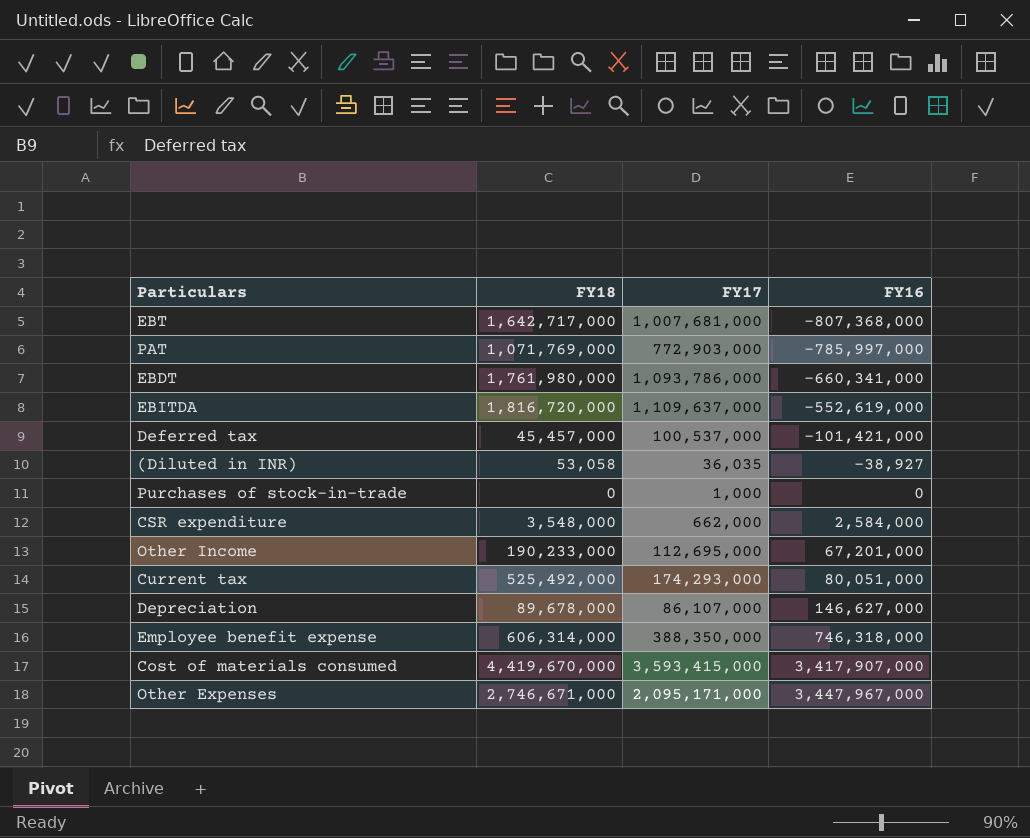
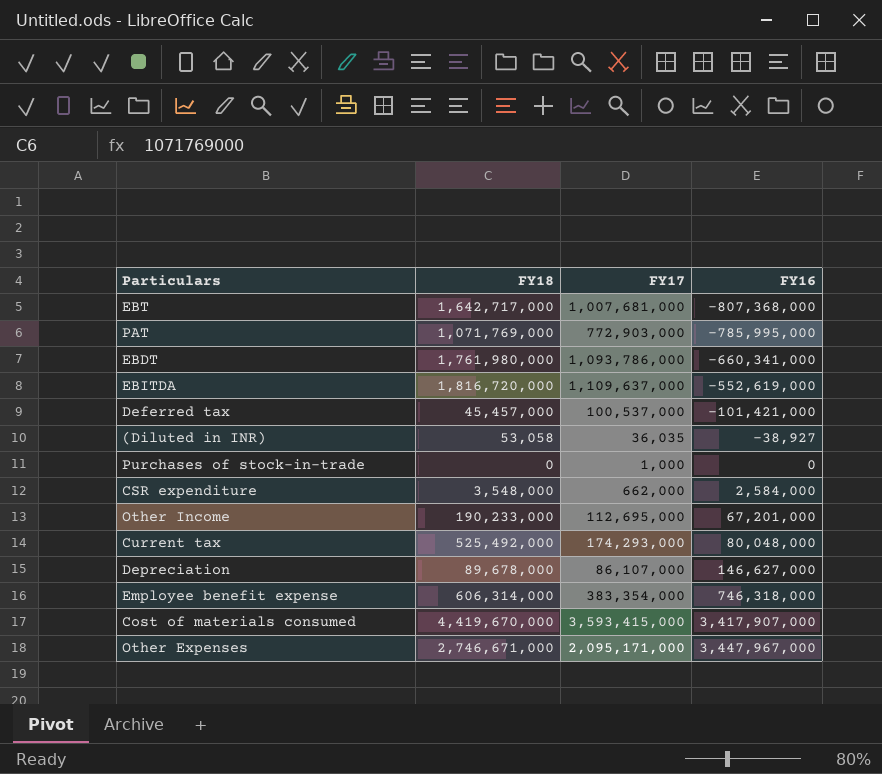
PAT | FY16: -785,997,000 -> -785,995,000
Current tax | FY16: 80,051,000 -> 80,048,000
Employee benefit expense | FY17: 388,350,000 -> 383,354,000

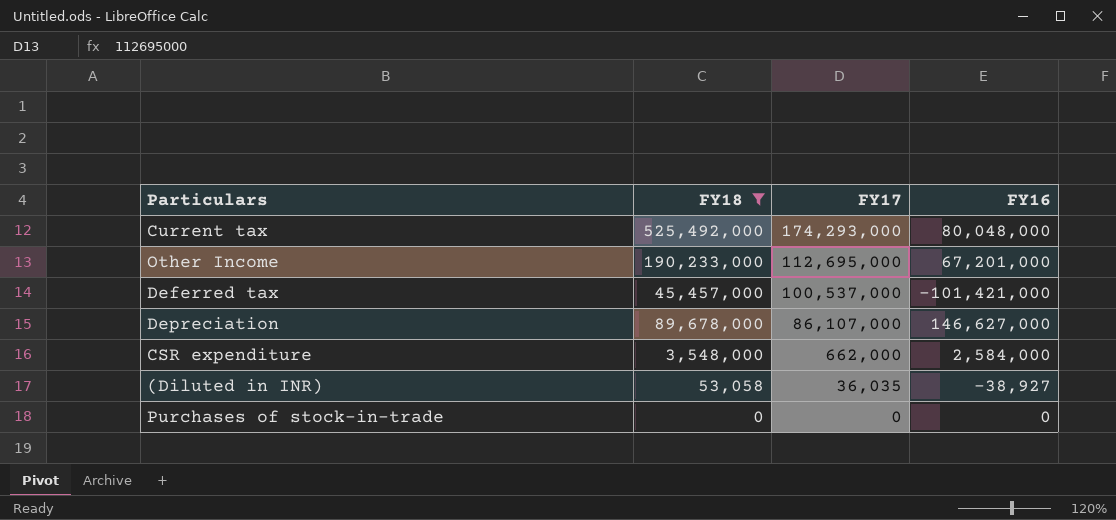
filter: none -> FY18 <= 525,492,000
row order: FY16 ascending -> FY17 descending
Purchases of stock-in-trade | FY17: 1,000 -> 0

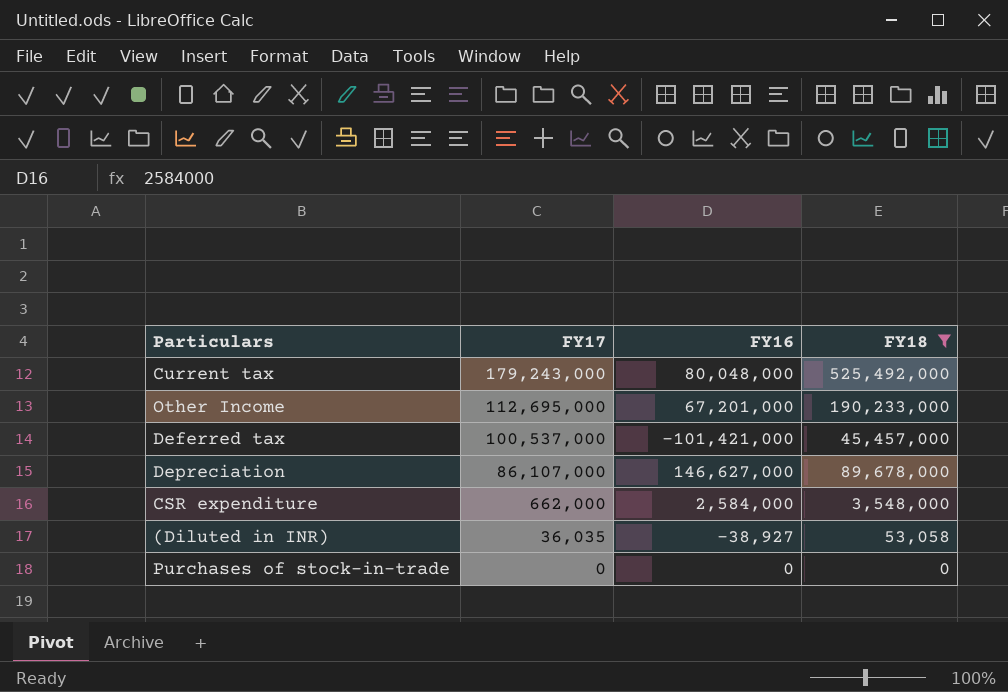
column FY18 | position: 2 -> 4
Current tax | FY17: 174,293,000 -> 179,243,000

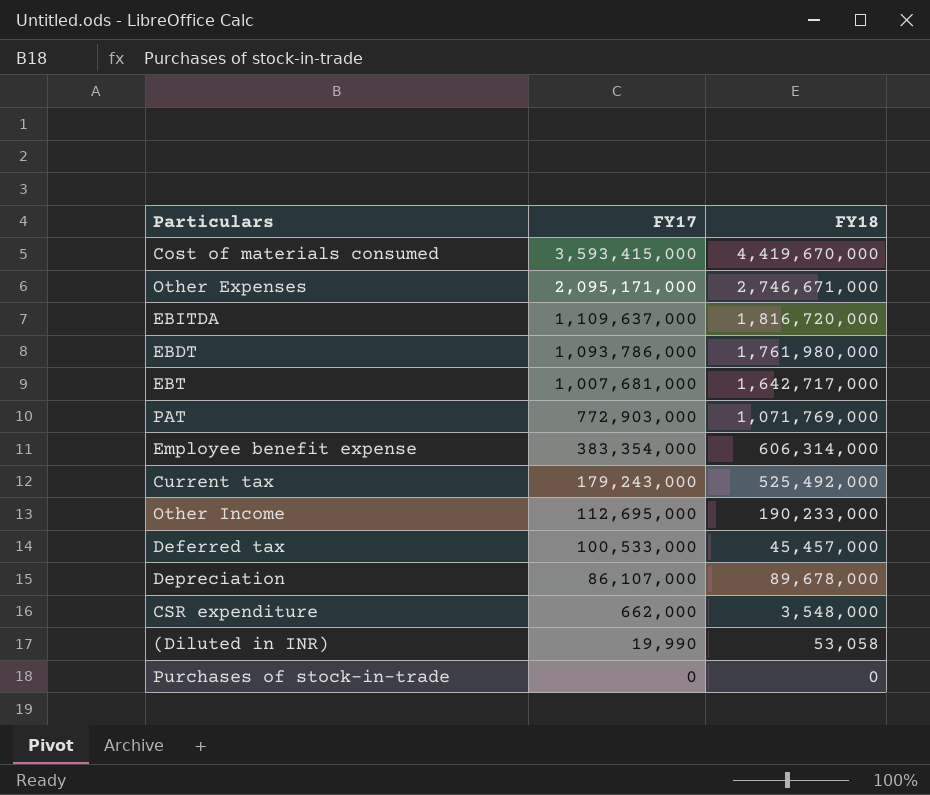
filter: FY18 <= 525,492,000 -> none
column FY16 | position: 3 -> none
Deferred tax | FY17: 100,537,000 -> 100,533,000
(Diluted in INR) | FY17: 36,035 -> 19,990

